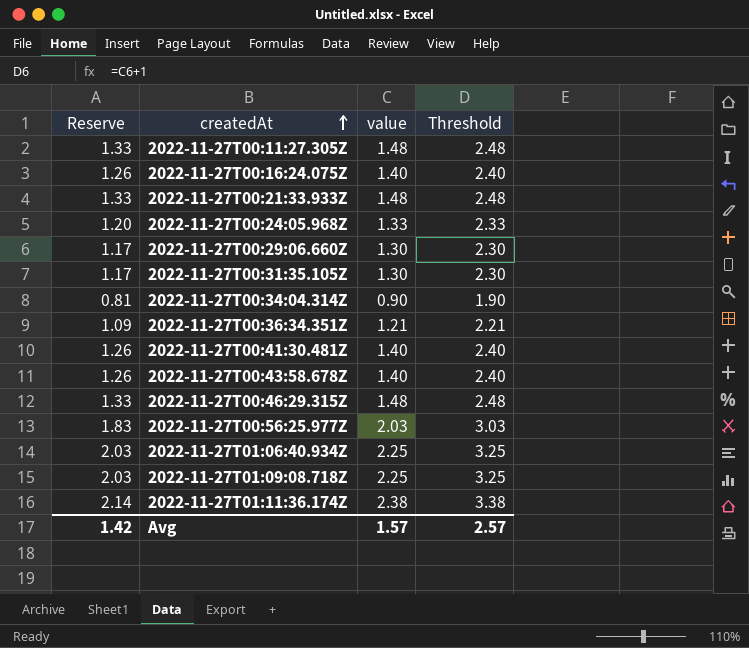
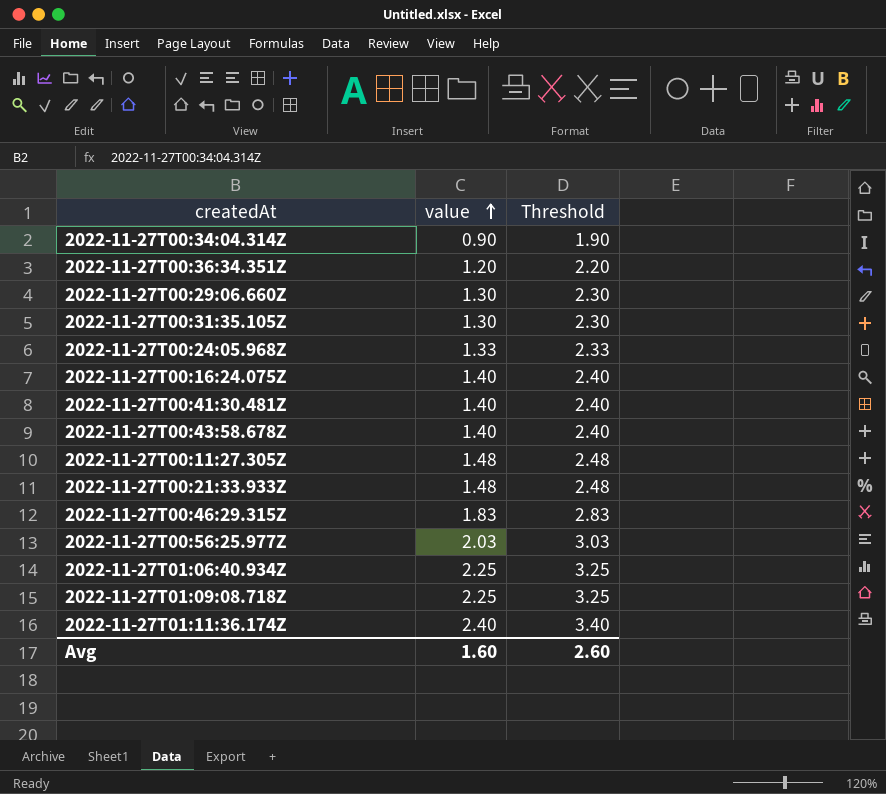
row order: createdAt ascending -> value ascending
column Reserve | formula: [value] * 0.9 -> none
2022-11-27T00:36:34.351Z | value: 1.21 -> 1.20
2022-11-27T00:36:34.351Z | Threshold: 2.21 -> 2.20
2022-11-27T00:46:29.315Z | value: 1.48 -> 1.83
2022-11-27T00:46:29.315Z | Threshold: 2.48 -> 2.83
2022-11-27T01:11:36.174Z | value: 2.38 -> 2.40
2022-11-27T01:11:36.174Z | Threshold: 3.38 -> 3.40
Avg | value: 1.57 -> 1.60
Avg | Threshold: 2.57 -> 2.60

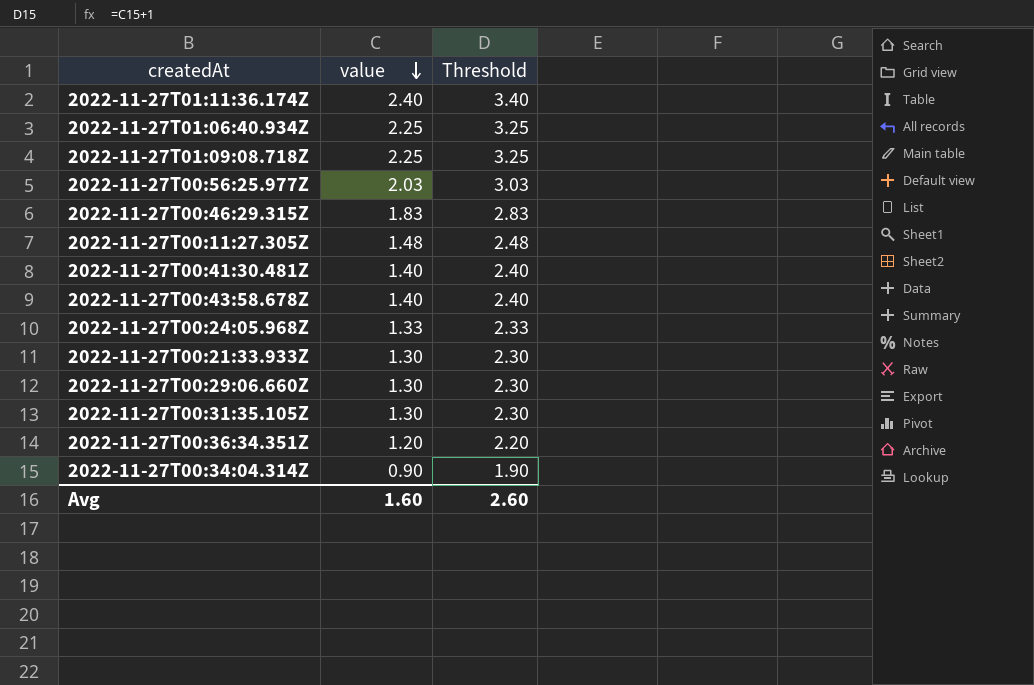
row order: value ascending -> value descending
row 2022-11-27T00:16:24.075Z: 1.40 | 2.40 -> none
2022-11-27T00:21:33.933Z | value: 1.48 -> 1.30
2022-11-27T00:21:33.933Z | Threshold: 2.48 -> 2.30

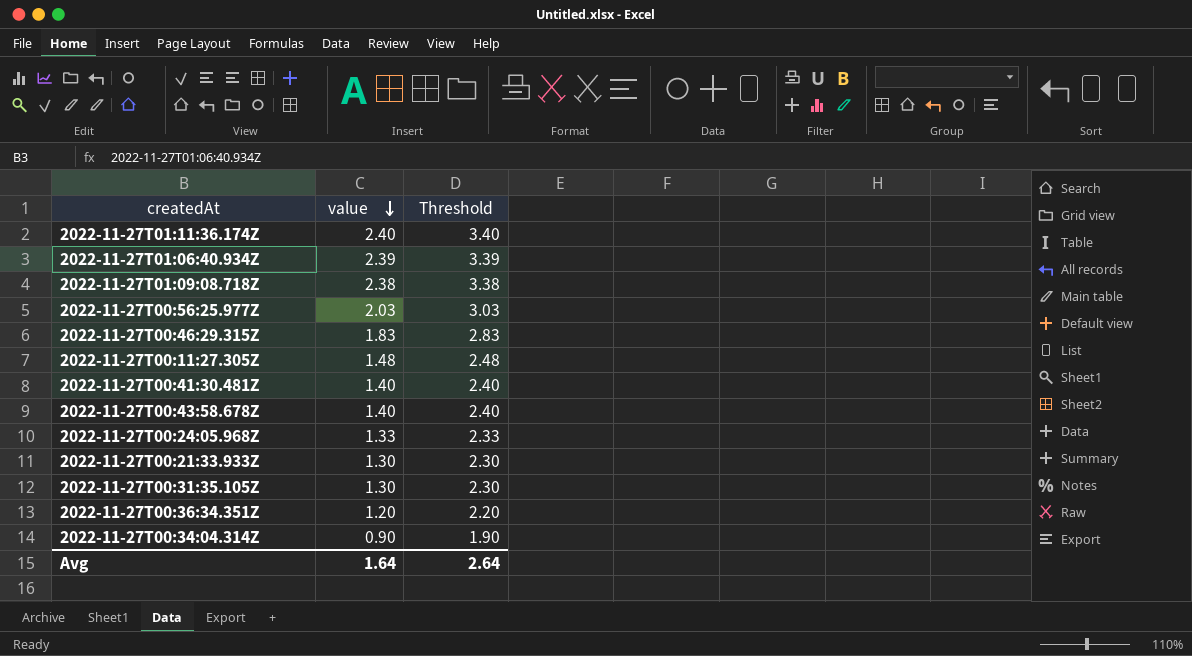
row 2022-11-27T00:29:06.660Z: 1.30 | 2.30 -> none
2022-11-27T01:06:40.934Z | value: 2.25 -> 2.39
2022-11-27T01:06:40.934Z | Threshold: 3.25 -> 3.39
2022-11-27T01:09:08.718Z | value: 2.25 -> 2.38
2022-11-27T01:09:08.718Z | Threshold: 3.25 -> 3.38
Avg | value: 1.60 -> 1.64
Avg | Threshold: 2.60 -> 2.64

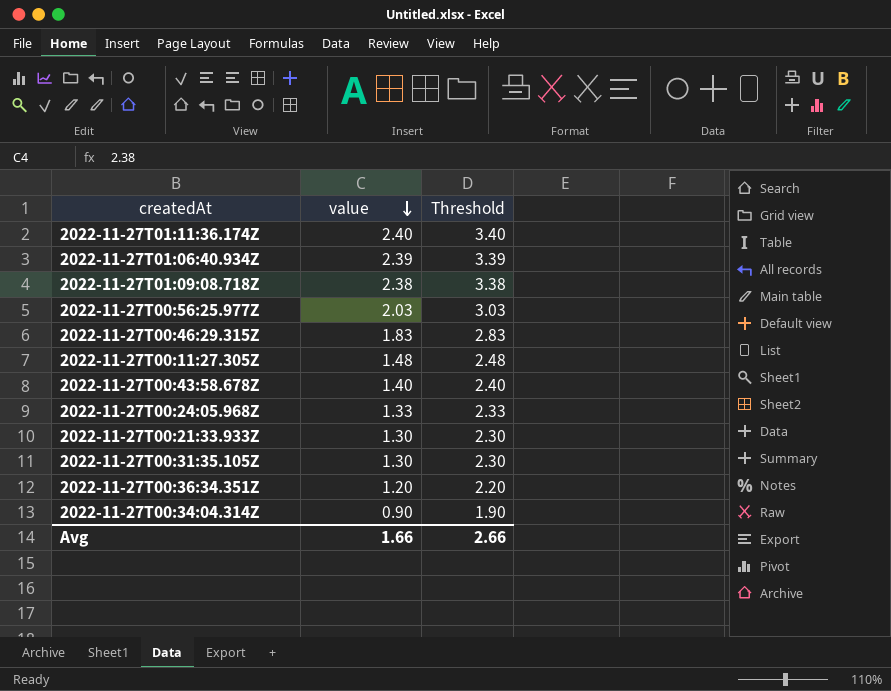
row 2022-11-27T00:41:30.481Z: 1.40 | 2.40 -> none
Avg | value: 1.64 -> 1.66
Avg | Threshold: 2.64 -> 2.66

